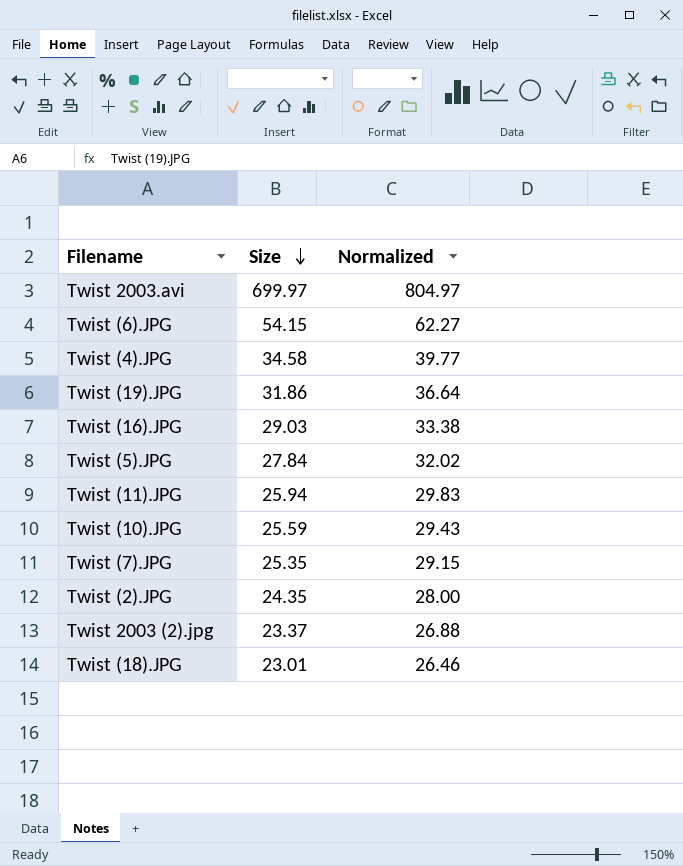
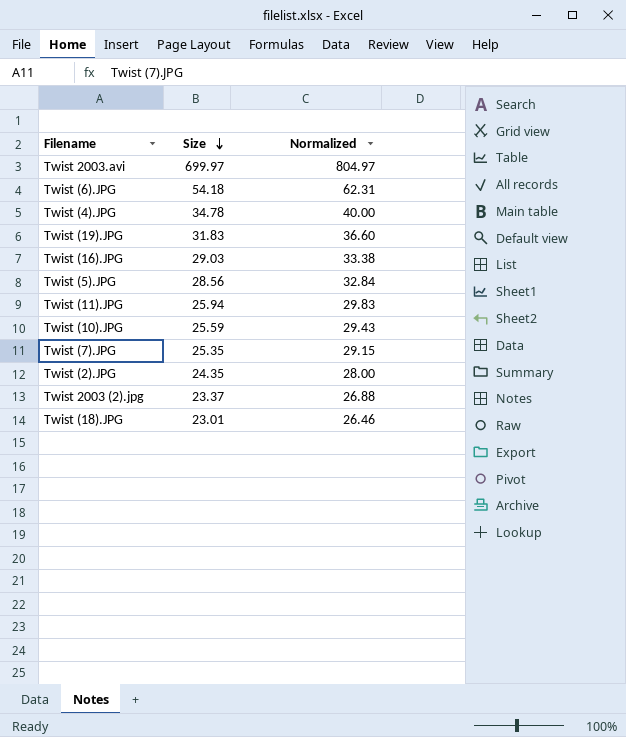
Twist (6).JPG | Size: 54.15 -> 54.18
Twist (6).JPG | Normalized: 62.27 -> 62.31
Twist (4).JPG | Size: 34.58 -> 34.78
Twist (4).JPG | Normalized: 39.77 -> 40.00
Twist (19).JPG | Size: 31.86 -> 31.83
Twist (19).JPG | Normalized: 36.64 -> 36.60
Twist (5).JPG | Size: 27.84 -> 28.56
Twist (5).JPG | Normalized: 32.02 -> 32.84

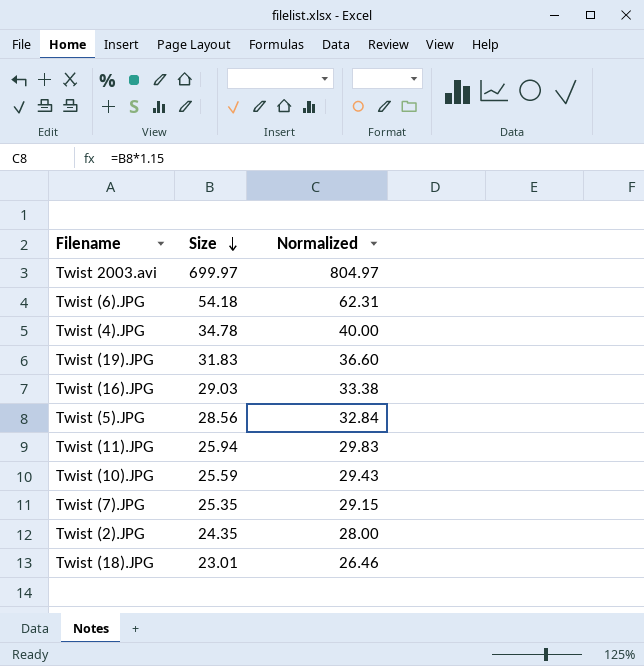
row Twist 2003 (2).jpg: 23.37 | 26.88 -> none

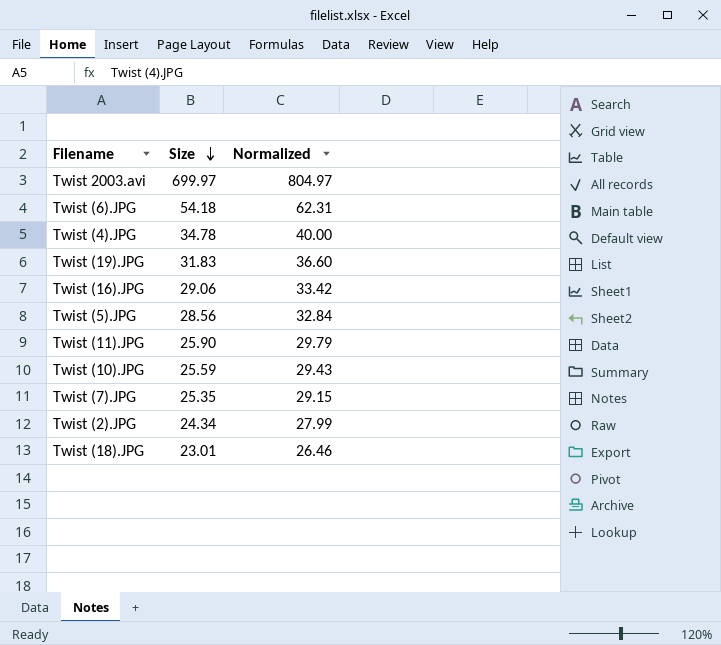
Twist (16).JPG | Size: 29.03 -> 29.06
Twist (16).JPG | Normalized: 33.38 -> 33.42
Twist (11).JPG | Size: 25.94 -> 25.90
Twist (11).JPG | Normalized: 29.83 -> 29.79
Twist (2).JPG | Size: 24.35 -> 24.34
Twist (2).JPG | Normalized: 28.00 -> 27.99

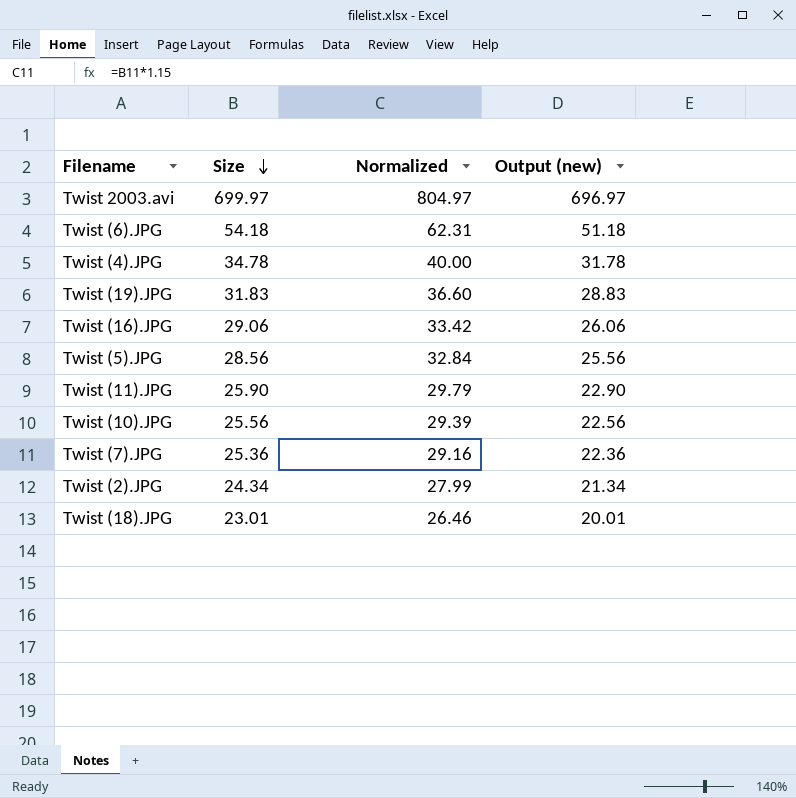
column Output (new) | formula: none -> [Size] - 3
Twist (10).JPG | Size: 25.59 -> 25.56
Twist (10).JPG | Normalized: 29.43 -> 29.39
Twist (7).JPG | Size: 25.35 -> 25.36
Twist (7).JPG | Normalized: 29.15 -> 29.16

